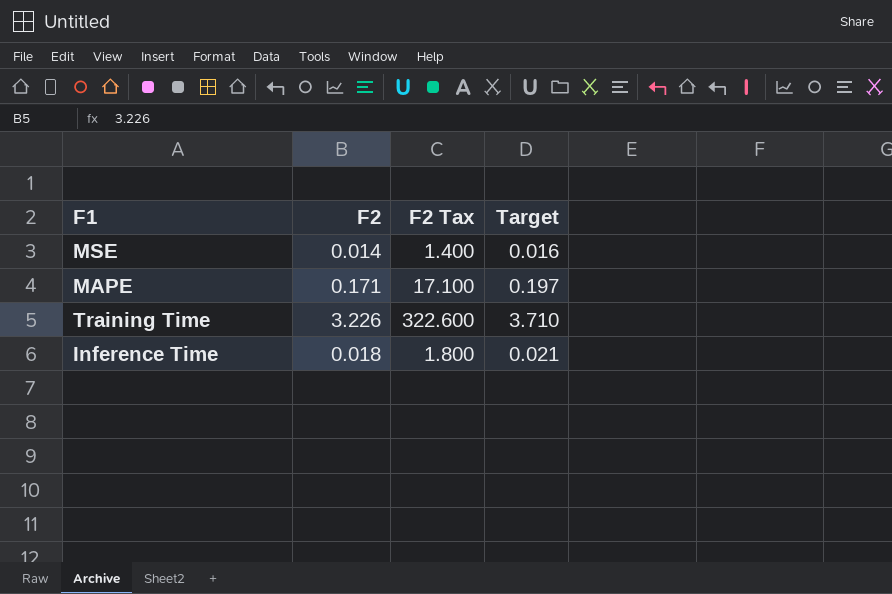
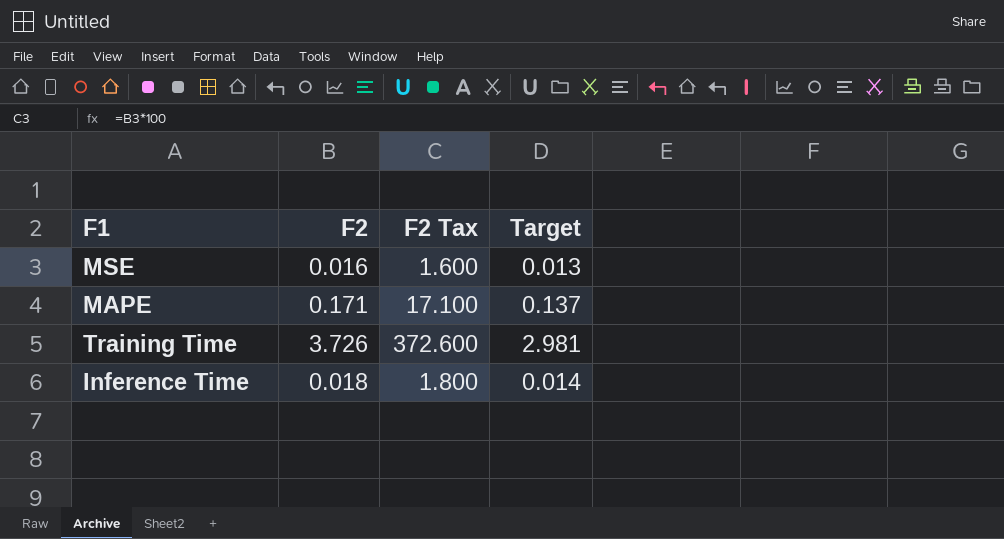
column Target | formula: [F2] * 1.15 -> [F2] * 0.8
MSE | F2: 0.014 -> 0.016
MSE | F2 Tax: 1.400 -> 1.600
Training Time | F2: 3.226 -> 3.726
Training Time | F2 Tax: 322.600 -> 372.600

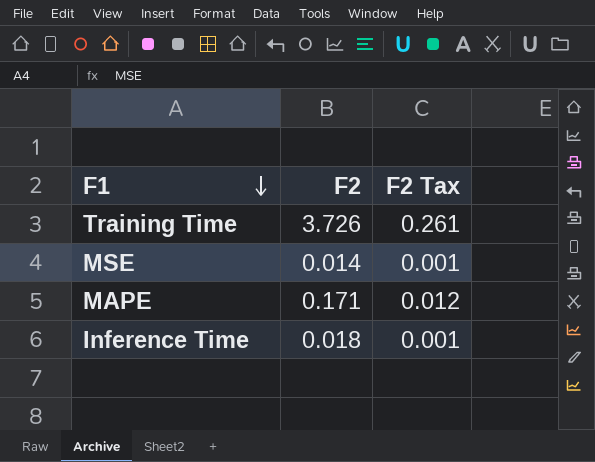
row order: none -> F1 descending
column Target | formula: [F2] * 0.8 -> none
column F2 Tax | formula: [F2] * 100 -> [F2] * 0.07
MSE | F2: 0.016 -> 0.014

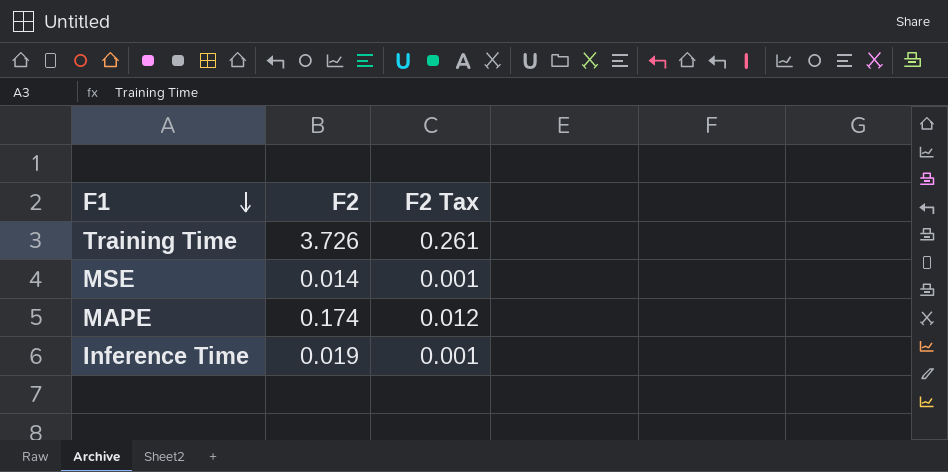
MAPE | F2: 0.171 -> 0.174
Inference Time | F2: 0.018 -> 0.019

